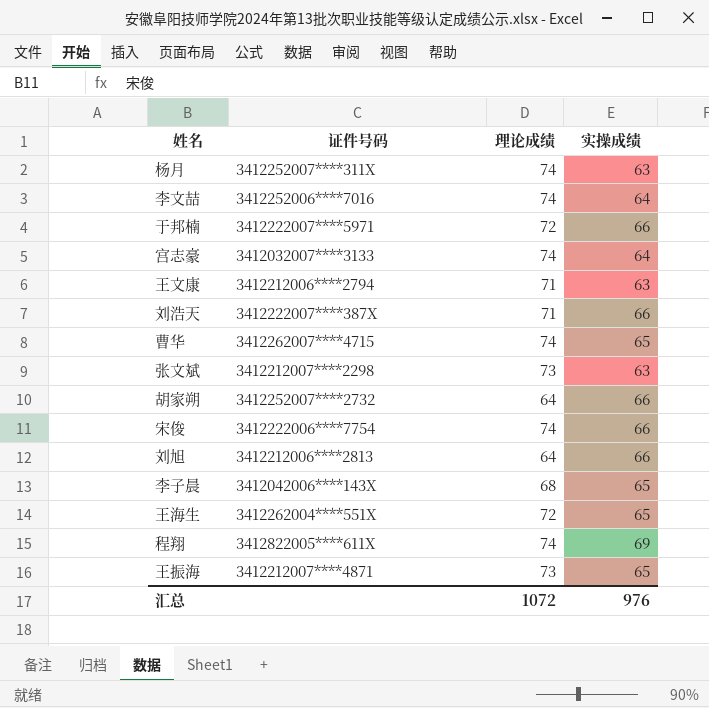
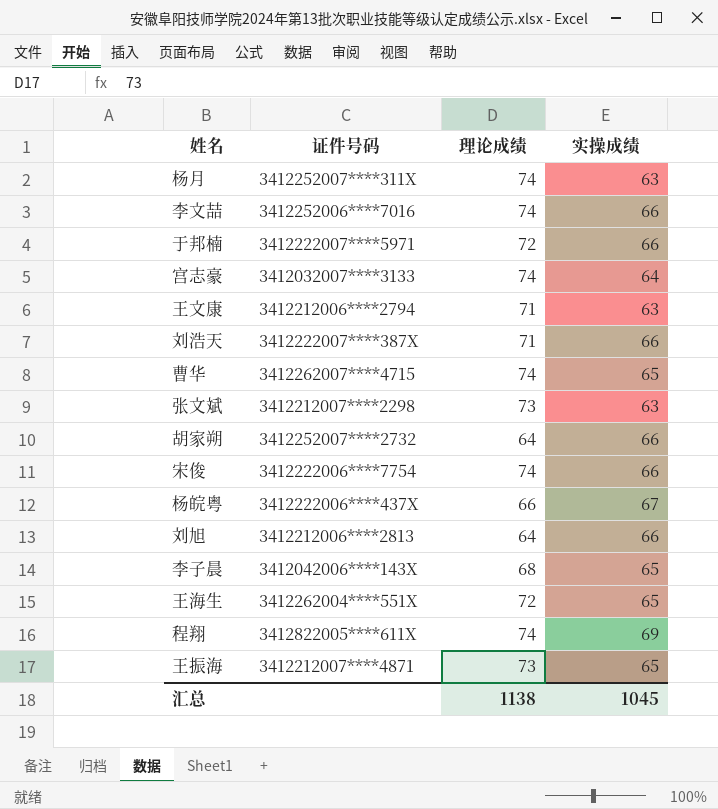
李文喆 | 实操成绩: 64 -> 66
row 杨皖粤: none -> 3412222006****437X | 66 | 67
汇总 | 理论成绩: 1072 -> 1138
汇总 | 实操成绩: 976 -> 1045

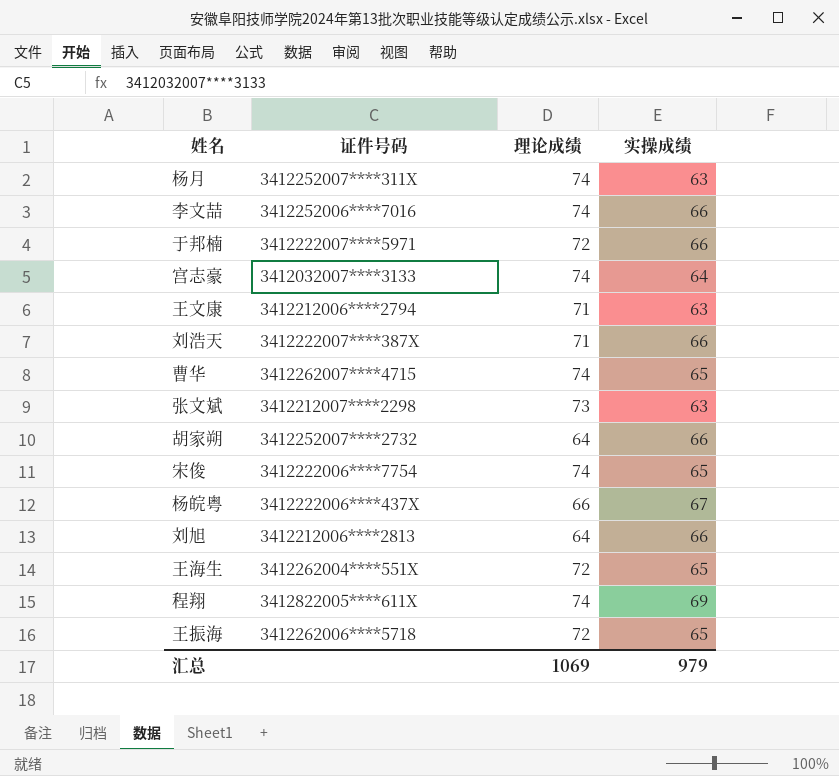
row 李子晨: 3412042006****143X | 68 | 65 -> none
宋俊 | 实操成绩: 66 -> 65
王振海 | 证件号码: 3412212007****4871 -> 3412262006****5718
王振海 | 理论成绩: 73 -> 72
汇总 | 理论成绩: 1138 -> 1069
汇总 | 实操成绩: 1045 -> 979

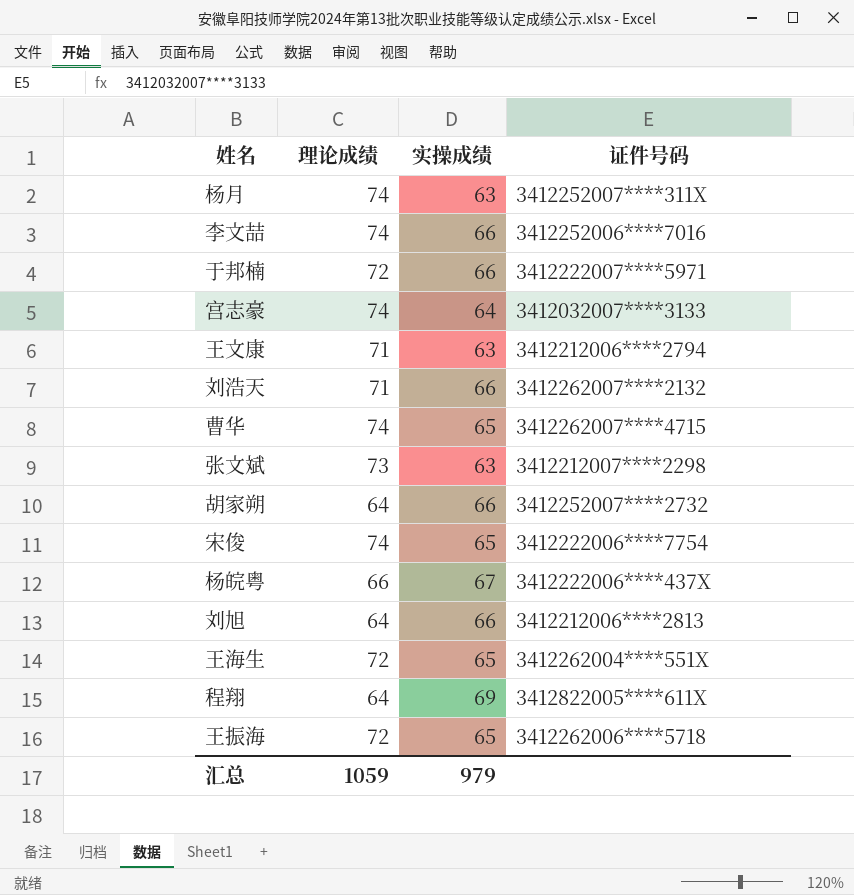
column 证件号码 | position: 2 -> 4
刘浩天 | 证件号码: 3412222007****387X -> 3412262007****2132
程翔 | 理论成绩: 74 -> 64
汇总 | 理论成绩: 1069 -> 1059

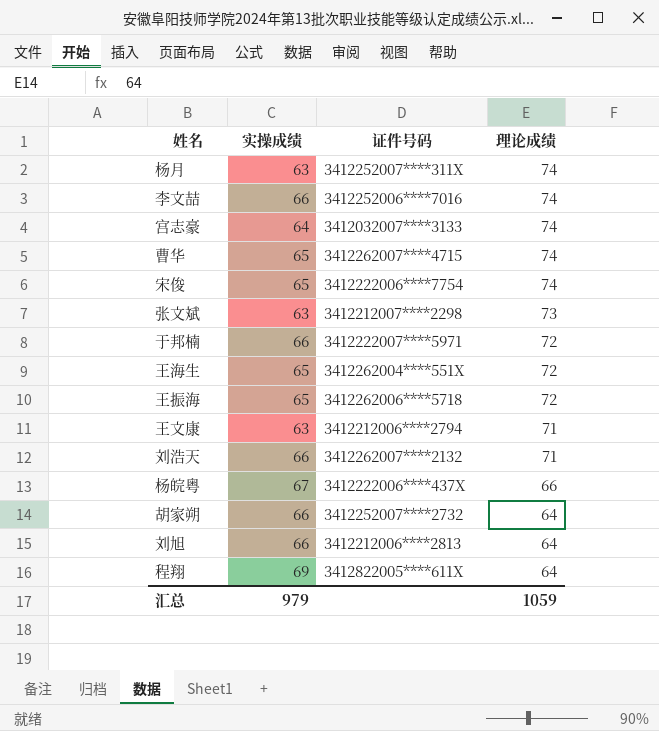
row order: none -> 理论成绩 descending
column 理论成绩 | position: 2 -> 4

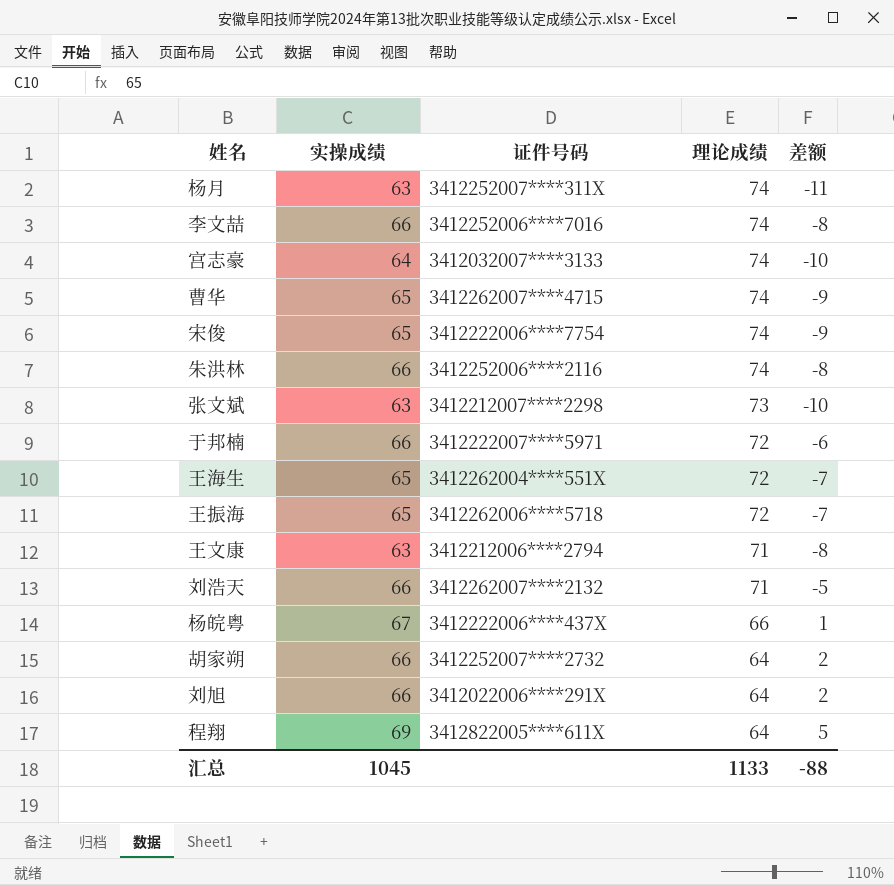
column 差额 | formula: none -> [实操成绩] - [理论成绩]
row 朱洪林: none -> 66 | 3412252006****2116 | 74 | -8
刘旭 | 证件号码: 3412212006****2813 -> 3412022006****291X
汇总 | 实操成绩: 979 -> 1045
汇总 | 理论成绩: 1059 -> 1133

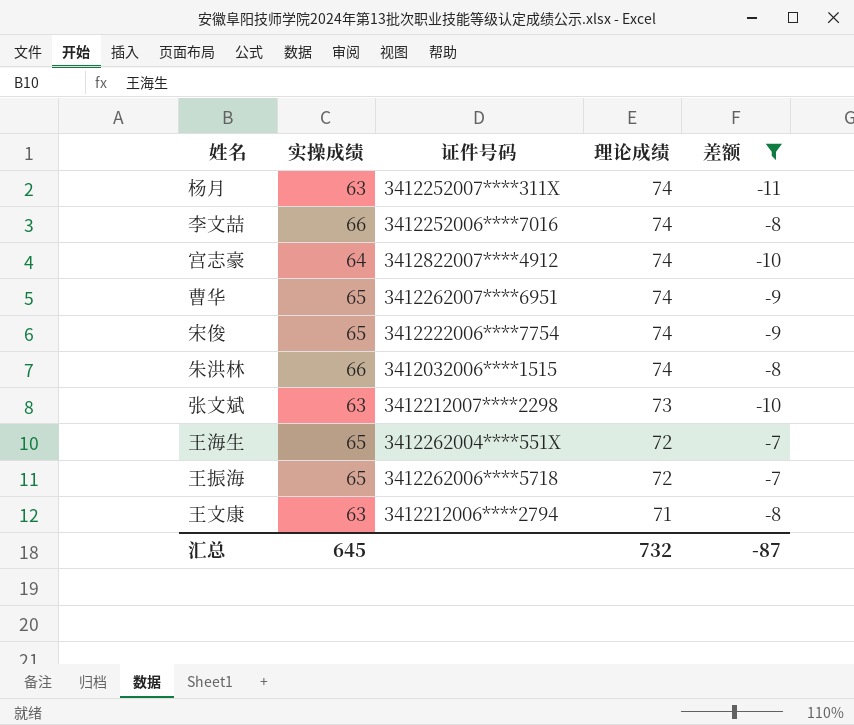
filter: none -> 差额 <= -7
宫志豪 | 证件号码: 3412032007****3133 -> 3412822007****4912
曹华 | 证件号码: 3412262007****4715 -> 3412262007****6951
朱洪林 | 证件号码: 3412252006****2116 -> 3412032006****1515
汇总 | 实操成绩: 1045 -> 645
汇总 | 理论成绩: 1133 -> 732
汇总 | 差额: -88 -> -87

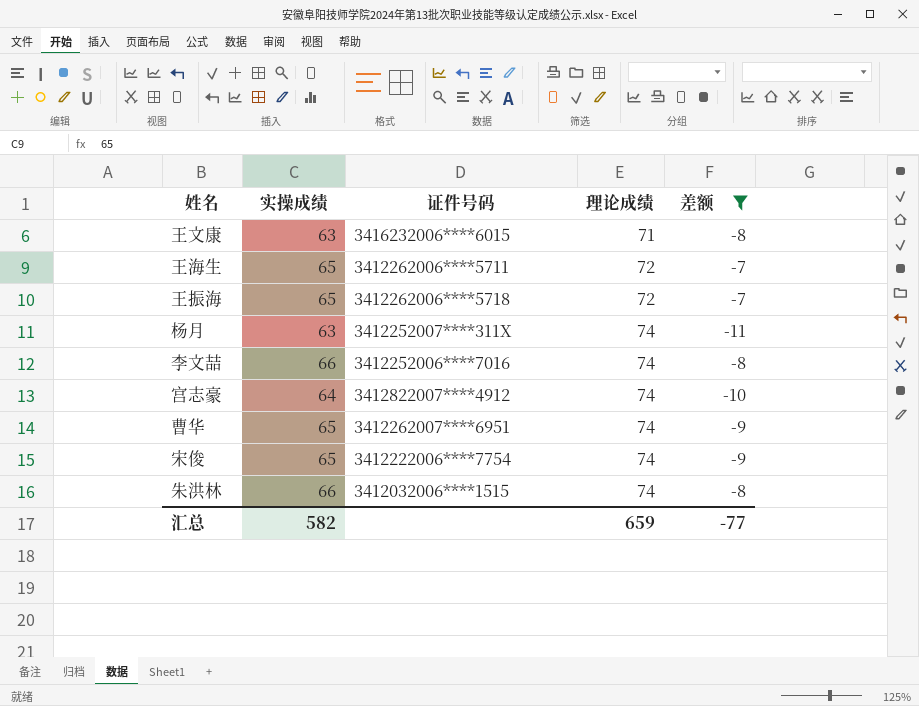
row order: 理论成绩 descending -> 理论成绩 ascending
row 张文斌: 63 | 3412212007****2298 | 73 | -10 -> none
王文康 | 证件号码: 3412212006****2794 -> 3416232006****6015
王海生 | 证件号码: 3412262004****551X -> 3412262006****5711
汇总 | 实操成绩: 645 -> 582
汇总 | 理论成绩: 732 -> 659
汇总 | 差额: -87 -> -77

